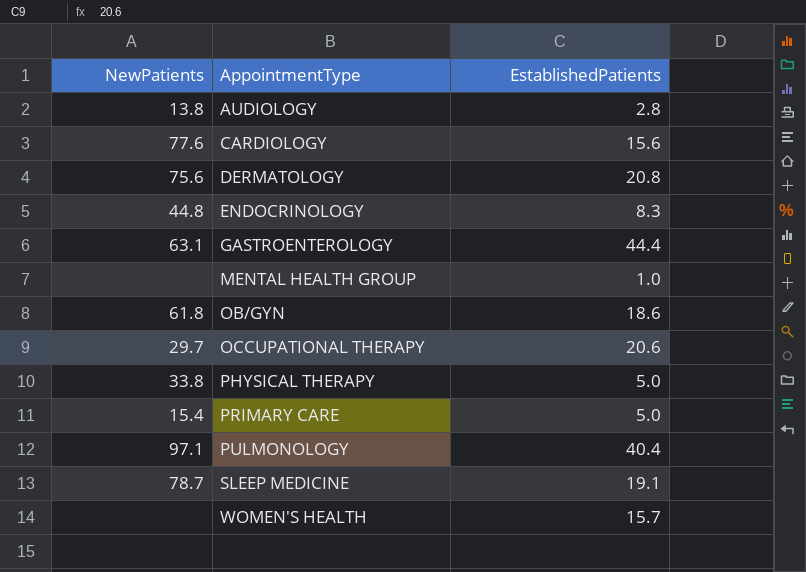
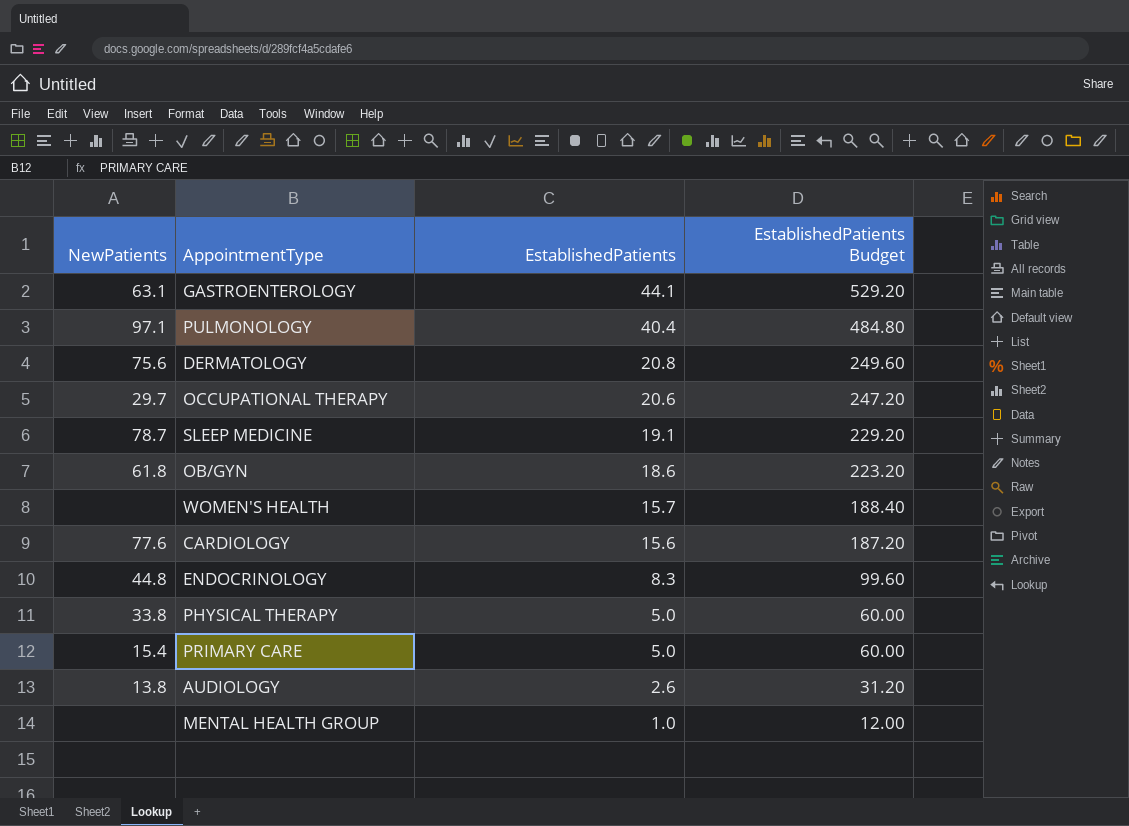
row order: AppointmentType ascending -> EstablishedPatients descending
column EstablishedPatients Budget | formula: none -> [EstablishedPatients] * 12
GASTROENTEROLOGY | EstablishedPatients: 44.4 -> 44.1
AUDIOLOGY | EstablishedPatients: 2.8 -> 2.6

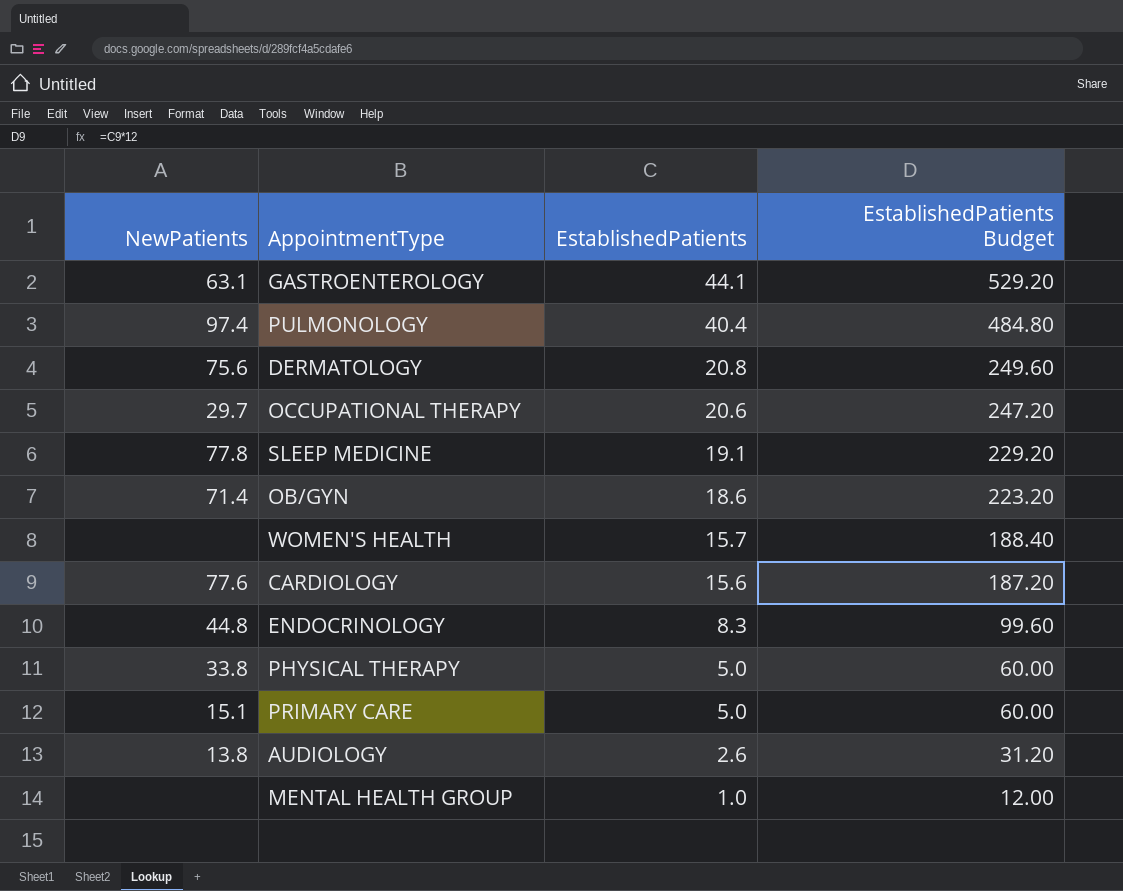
PULMONOLOGY | NewPatients: 97.1 -> 97.4
SLEEP MEDICINE | NewPatients: 78.7 -> 77.8
OB/GYN | NewPatients: 61.8 -> 71.4
PRIMARY CARE | NewPatients: 15.4 -> 15.1

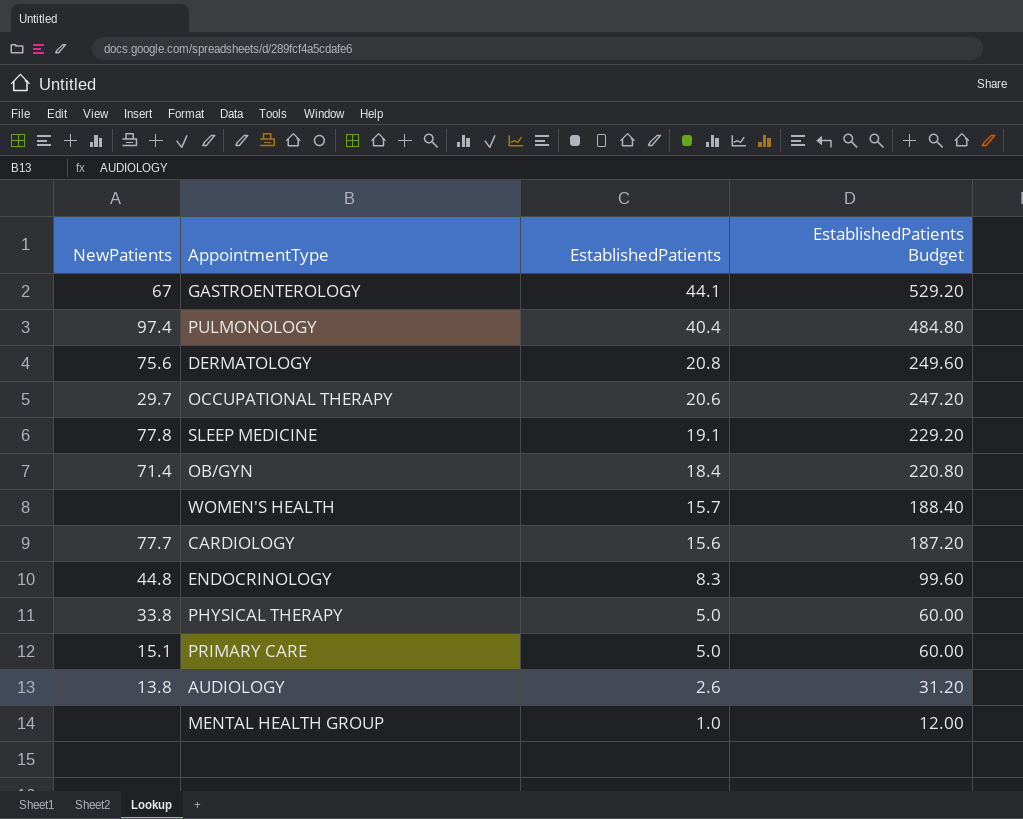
GASTROENTEROLOGY | NewPatients: 63.1 -> 67
OB/GYN | EstablishedPatients: 18.6 -> 18.4
OB/GYN | EstablishedPatients Budget: 223.20 -> 220.80
CARDIOLOGY | NewPatients: 77.6 -> 77.7

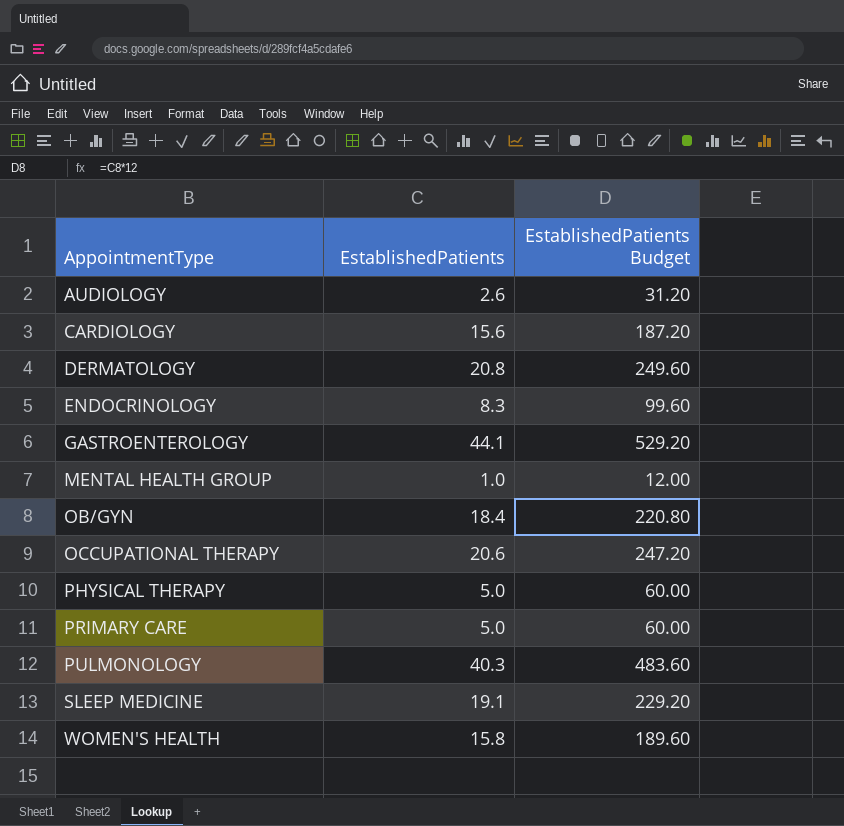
row order: EstablishedPatients descending -> AppointmentType ascending
column NewPatients | position: 1 -> none
PULMONOLOGY | EstablishedPatients: 40.4 -> 40.3
PULMONOLOGY | EstablishedPatients Budget: 484.80 -> 483.60
WOMEN'S HEALTH | EstablishedPatients: 15.7 -> 15.8
WOMEN'S HEALTH | EstablishedPatients Budget: 188.40 -> 189.60

